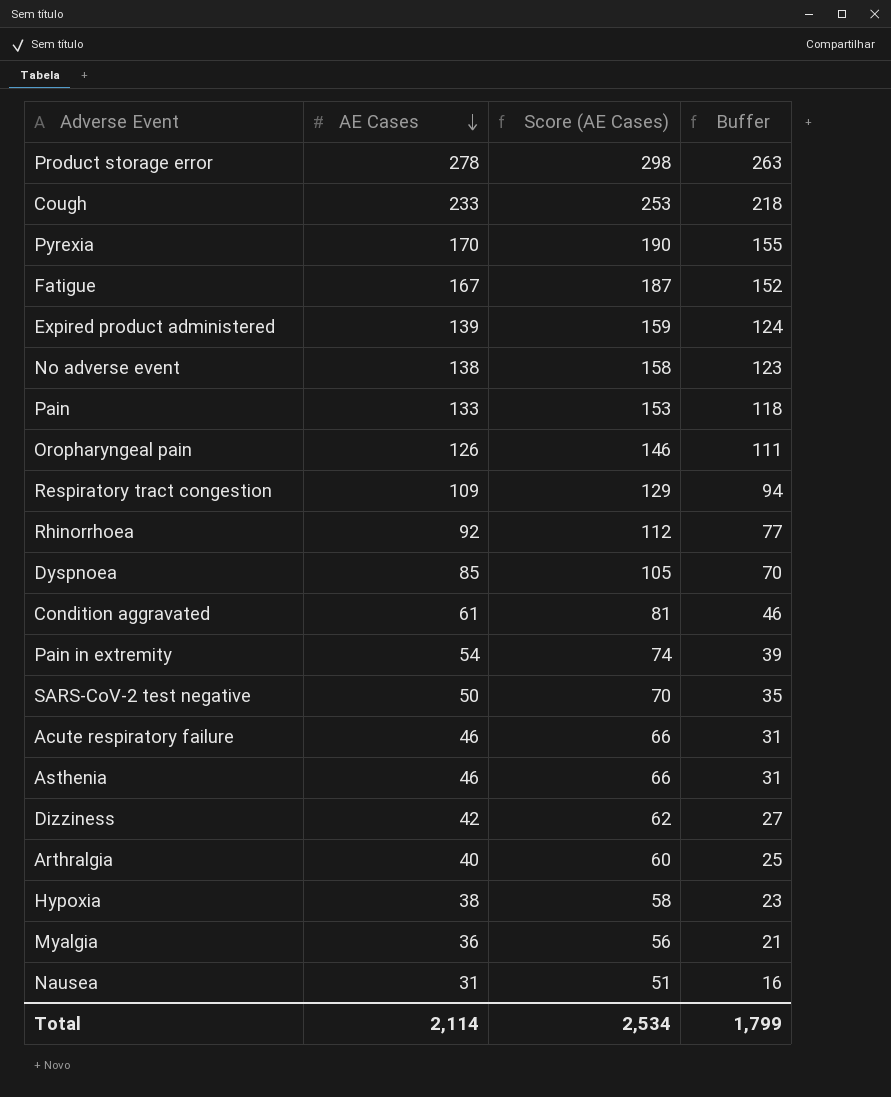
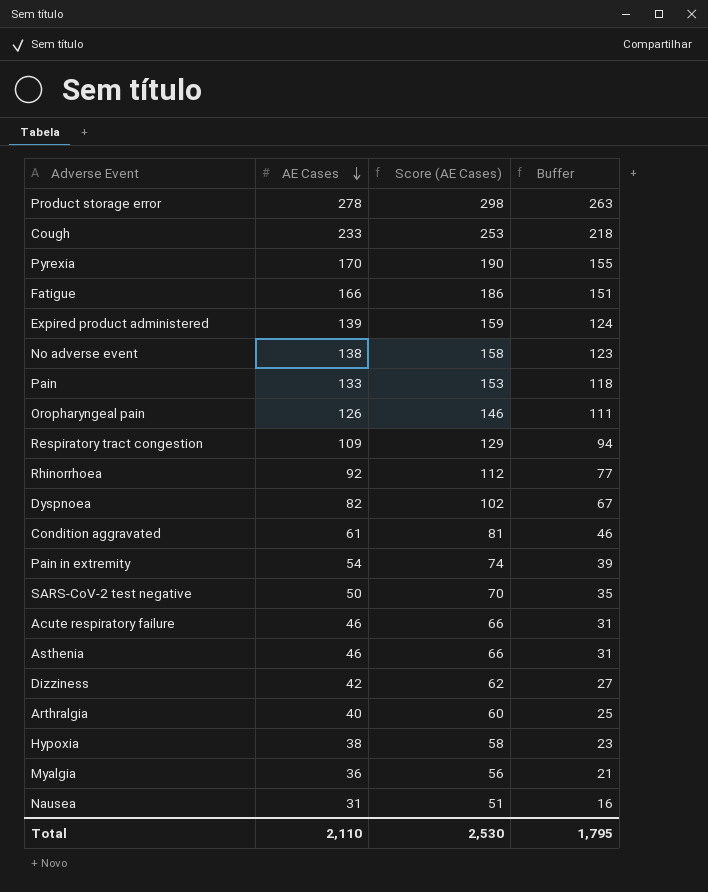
Fatigue | AE Cases: 167 -> 166
Fatigue | Score (AE Cases): 187 -> 186
Fatigue | Buffer: 152 -> 151
Dyspnoea | AE Cases: 85 -> 82
Dyspnoea | Score (AE Cases): 105 -> 102
Dyspnoea | Buffer: 70 -> 67
Total | AE Cases: 2,114 -> 2,110
Total | Score (AE Cases): 2,534 -> 2,530
Total | Buffer: 1,799 -> 1,795

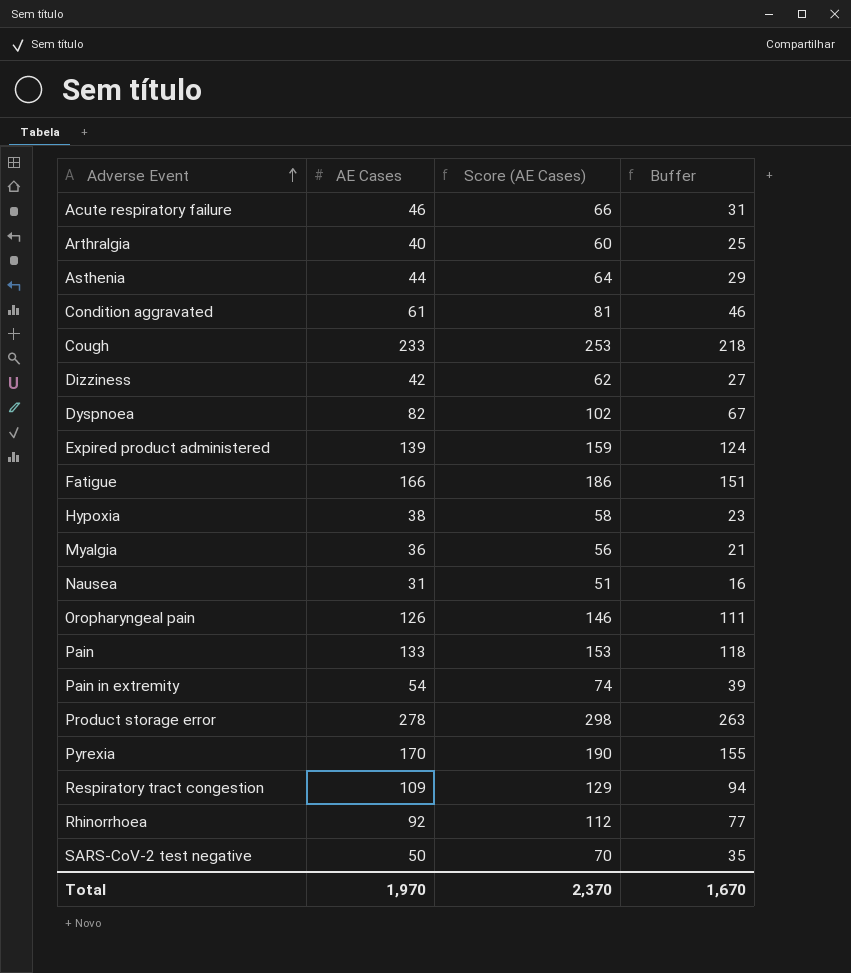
row order: AE Cases descending -> Adverse Event ascending
row No adverse event: 138 | 158 | 123 -> none
Asthenia | AE Cases: 46 -> 44
Asthenia | Score (AE Cases): 66 -> 64
Asthenia | Buffer: 31 -> 29
Total | AE Cases: 2,110 -> 1,970
Total | Score (AE Cases): 2,530 -> 2,370
Total | Buffer: 1,795 -> 1,670

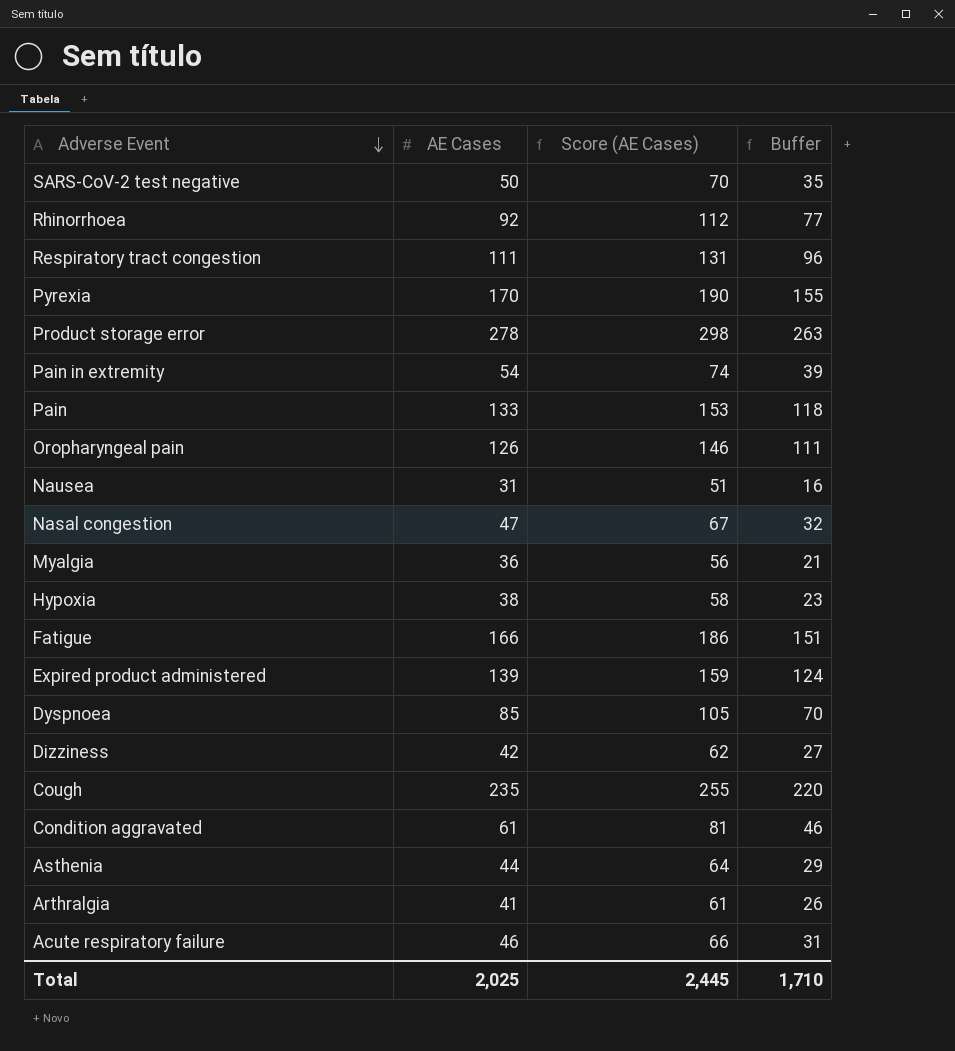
row order: Adverse Event ascending -> Adverse Event descending
Respiratory tract congestion | AE Cases: 109 -> 111
Respiratory tract congestion | Score (AE Cases): 129 -> 131
Respiratory tract congestion | Buffer: 94 -> 96
row Nasal congestion: none -> 47 | 67 | 32
Dyspnoea | AE Cases: 82 -> 85
Dyspnoea | Score (AE Cases): 102 -> 105
Dyspnoea | Buffer: 67 -> 70
Cough | AE Cases: 233 -> 235
Cough | Score (AE Cases): 253 -> 255
Cough | Buffer: 218 -> 220
Arthralgia | AE Cases: 40 -> 41
Arthralgia | Score (AE Cases): 60 -> 61
Arthralgia | Buffer: 25 -> 26
Total | AE Cases: 1,970 -> 2,025
Total | Score (AE Cases): 2,370 -> 2,445
Total | Buffer: 1,670 -> 1,710

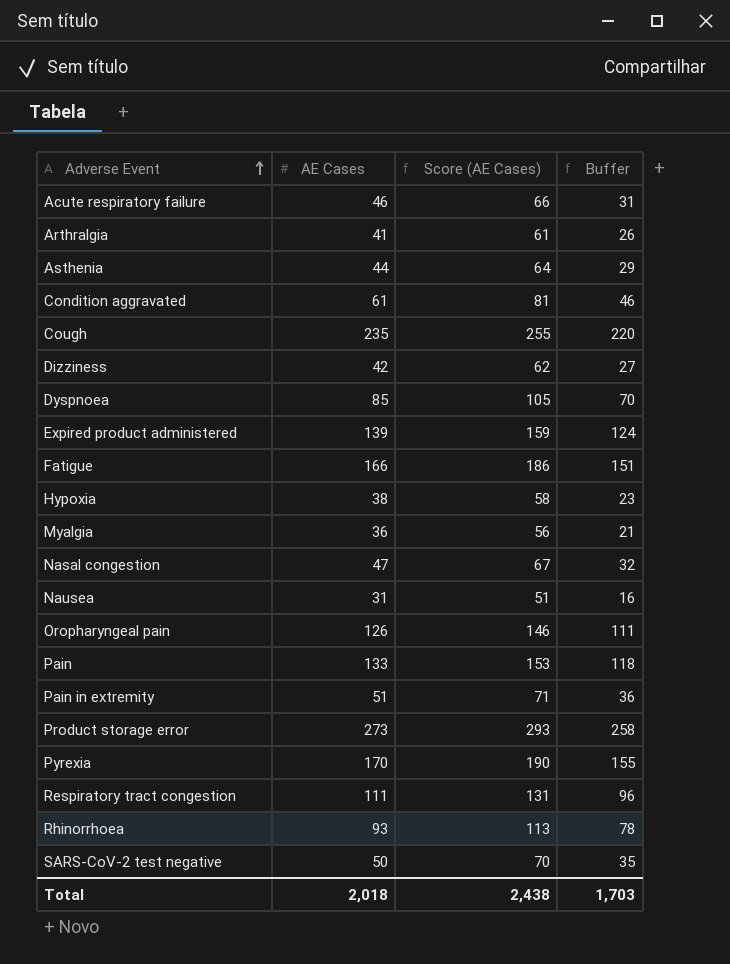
row order: Adverse Event descending -> Adverse Event ascending
Pain in extremity | AE Cases: 54 -> 51
Pain in extremity | Score (AE Cases): 74 -> 71
Pain in extremity | Buffer: 39 -> 36
Product storage error | AE Cases: 278 -> 273
Product storage error | Score (AE Cases): 298 -> 293
Product storage error | Buffer: 263 -> 258
Rhinorrhoea | AE Cases: 92 -> 93
Rhinorrhoea | Score (AE Cases): 112 -> 113
Rhinorrhoea | Buffer: 77 -> 78
Total | AE Cases: 2,025 -> 2,018
Total | Score (AE Cases): 2,445 -> 2,438
Total | Buffer: 1,710 -> 1,703

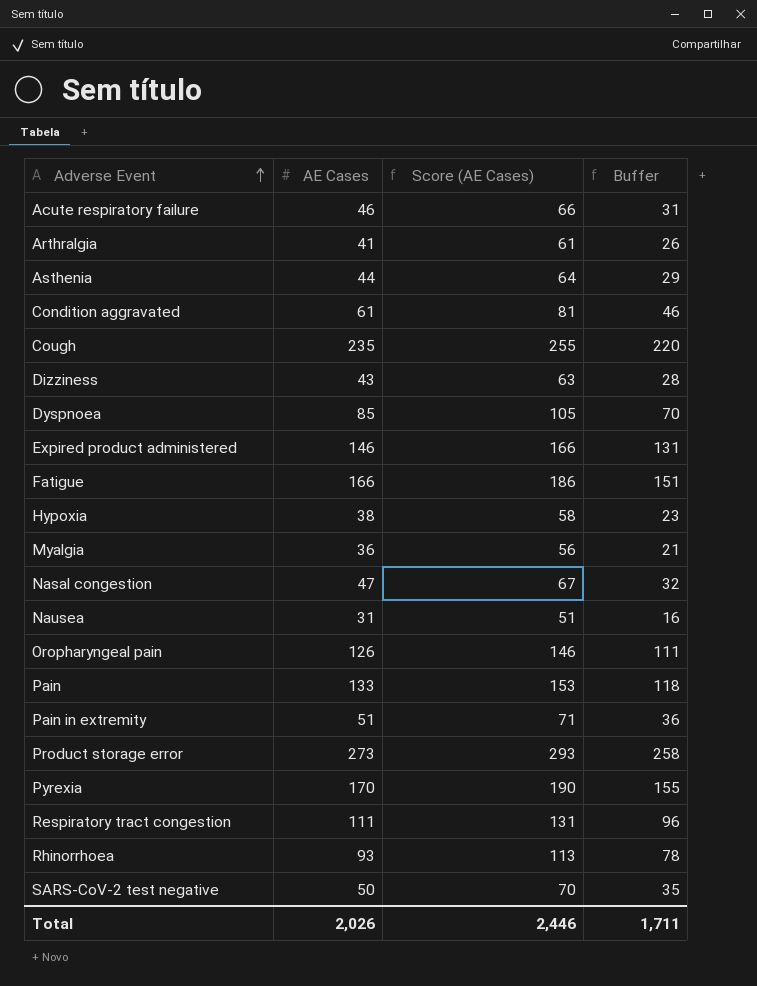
Dizziness | AE Cases: 42 -> 43
Dizziness | Score (AE Cases): 62 -> 63
Dizziness | Buffer: 27 -> 28
Expired product administered | AE Cases: 139 -> 146
Expired product administered | Score (AE Cases): 159 -> 166
Expired product administered | Buffer: 124 -> 131
Total | AE Cases: 2,018 -> 2,026
Total | Score (AE Cases): 2,438 -> 2,446
Total | Buffer: 1,703 -> 1,711

